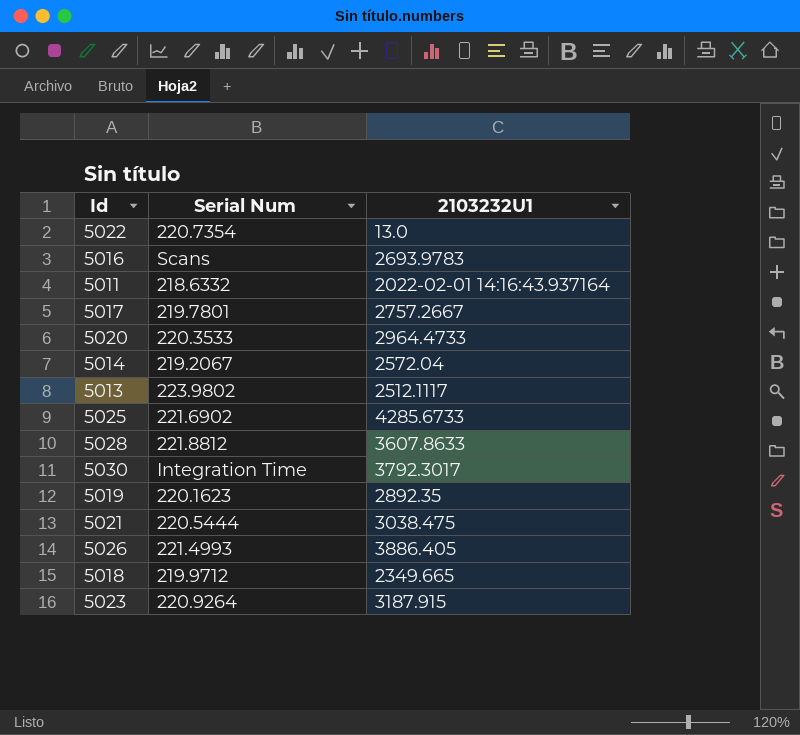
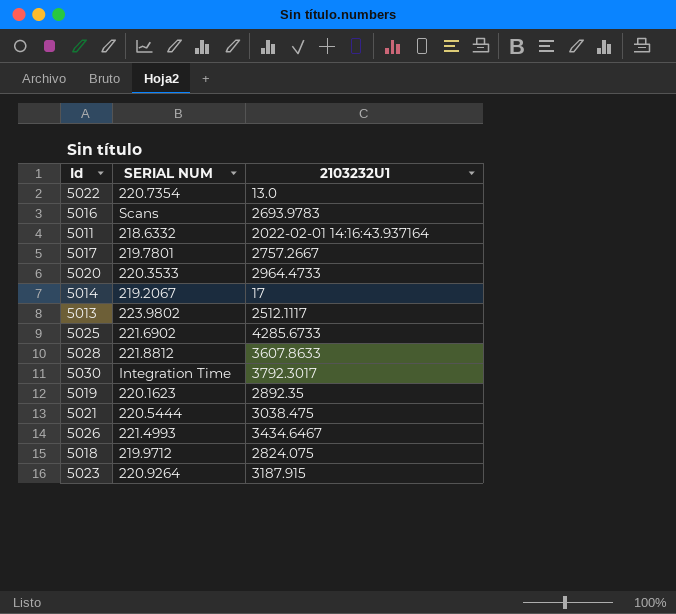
column name: Serial Num -> SERIAL NUM
5014 | 2103232U1: 2572.04 -> 17
5026 | 2103232U1: 3886.405 -> 3434.6467
5018 | 2103232U1: 2349.665 -> 2824.075

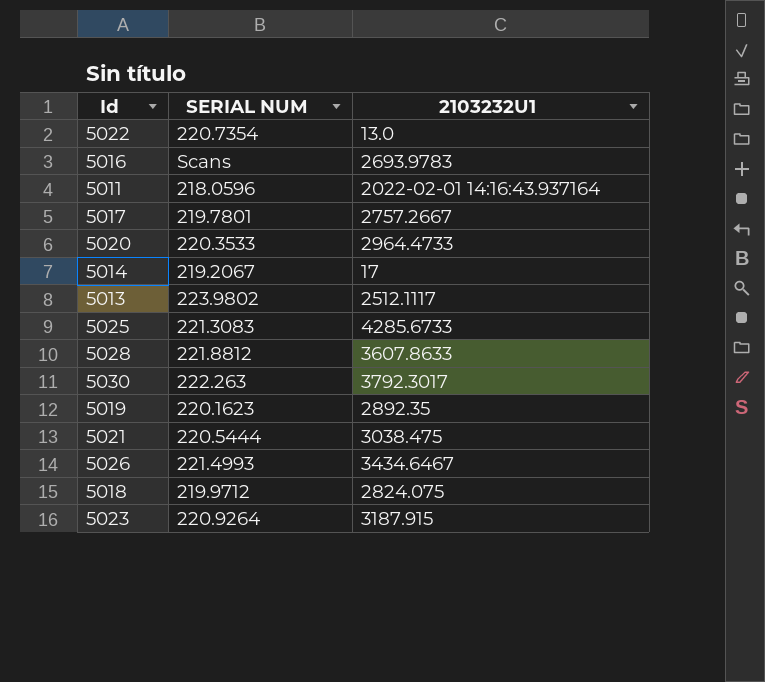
5011 | SERIAL NUM: 218.6332 -> 218.0596
5025 | SERIAL NUM: 221.6902 -> 221.3083
5030 | SERIAL NUM: Integration Time -> 222.263

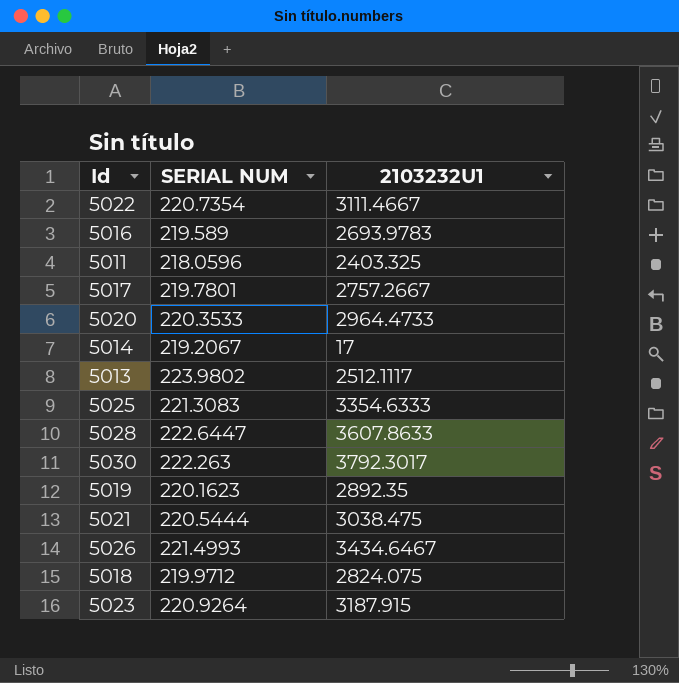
5022 | 2103232U1: 13.0 -> 3111.4667
5016 | SERIAL NUM: Scans -> 219.589
5011 | 2103232U1: 2022-02-01 14:16:43.937164 -> 2403.325
5025 | 2103232U1: 4285.6733 -> 3354.6333
5028 | SERIAL NUM: 221.8812 -> 222.6447

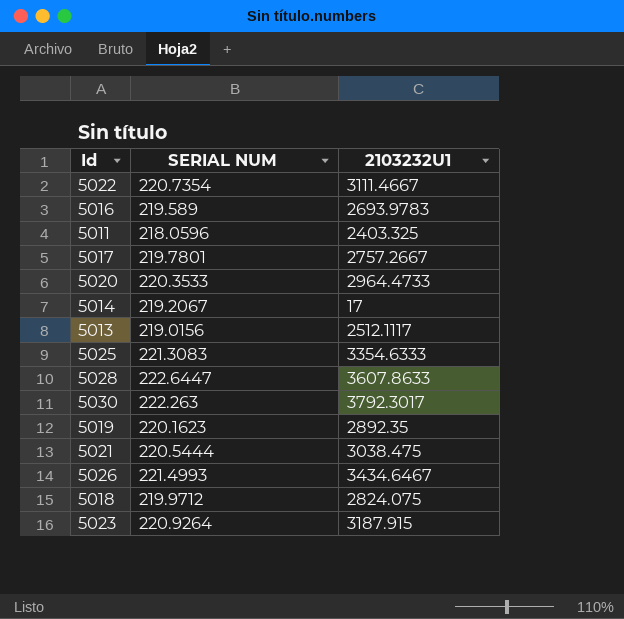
5013 | SERIAL NUM: 223.9802 -> 219.0156

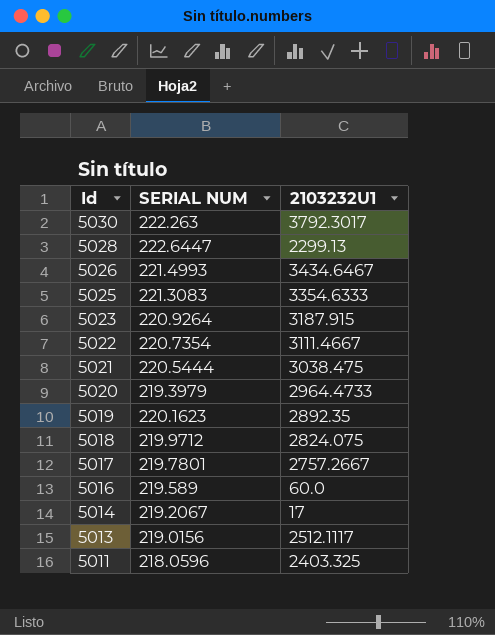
row order: none -> Id descending
5028 | 2103232U1: 3607.8633 -> 2299.13
5020 | SERIAL NUM: 220.3533 -> 219.3979
5016 | 2103232U1: 2693.9783 -> 60.0

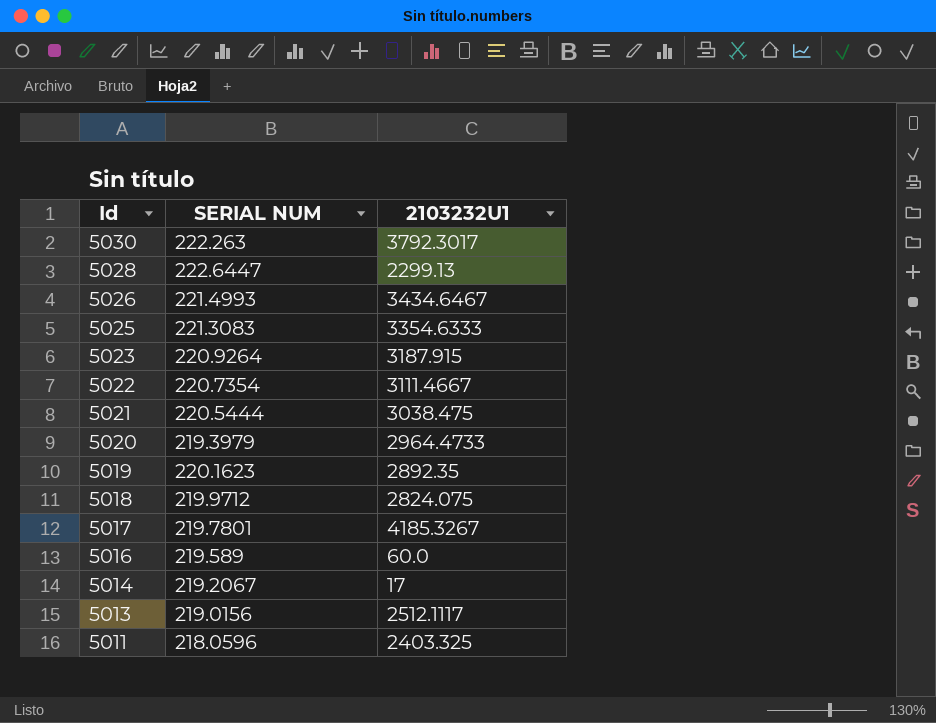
5017 | 2103232U1: 2757.2667 -> 4185.3267

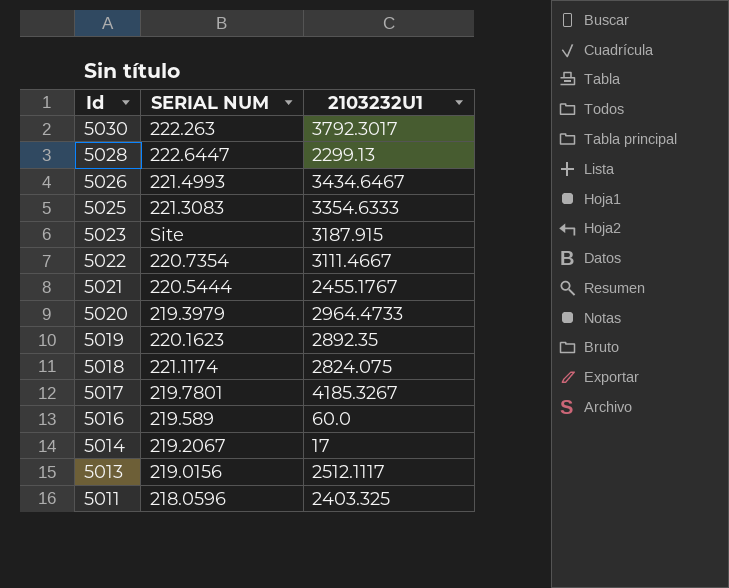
5023 | SERIAL NUM: 220.9264 -> Site
5021 | 2103232U1: 3038.475 -> 2455.1767
5018 | SERIAL NUM: 219.9712 -> 221.1174

